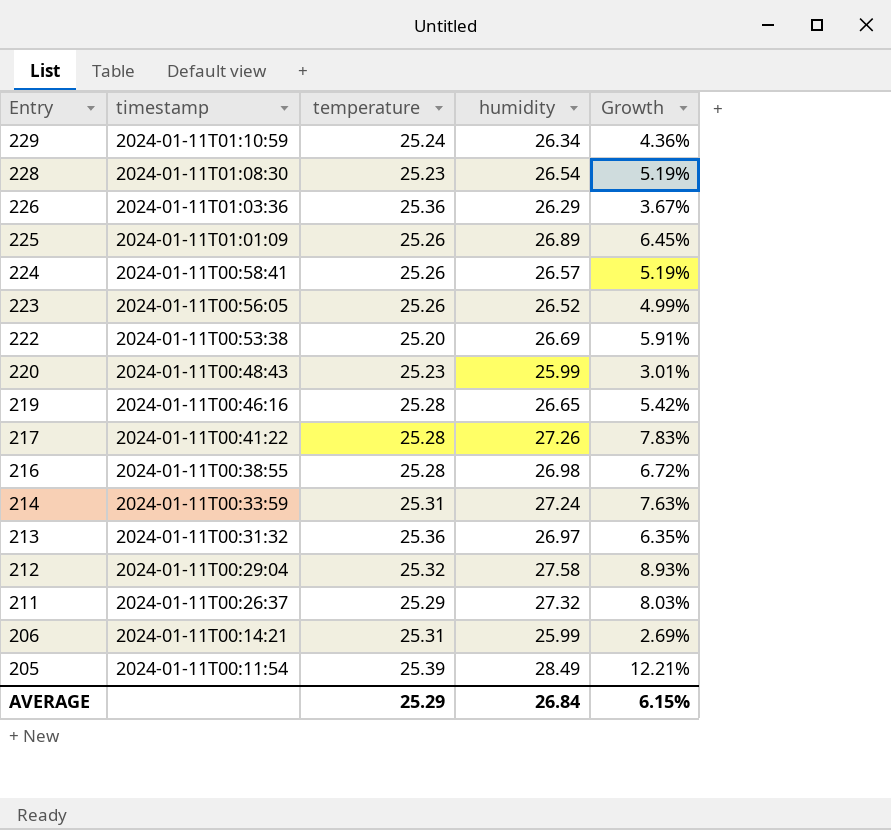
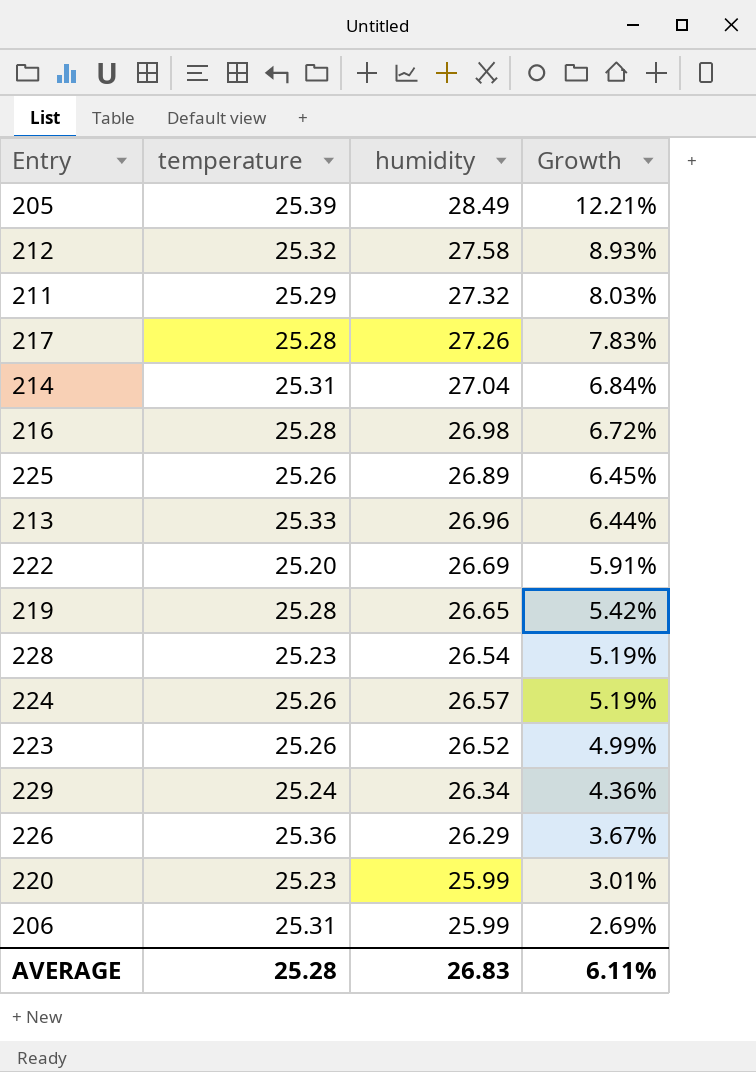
row order: Entry descending -> Growth descending
column timestamp | position: 2 -> none
214 | humidity: 27.24 -> 27.04
214 | Growth: 7.63% -> 6.84%
213 | temperature: 25.36 -> 25.33
213 | humidity: 26.97 -> 26.96
213 | Growth: 6.35% -> 6.44%
AVERAGE | temperature: 25.29 -> 25.28
AVERAGE | humidity: 26.84 -> 26.83
AVERAGE | Growth: 6.15% -> 6.11%

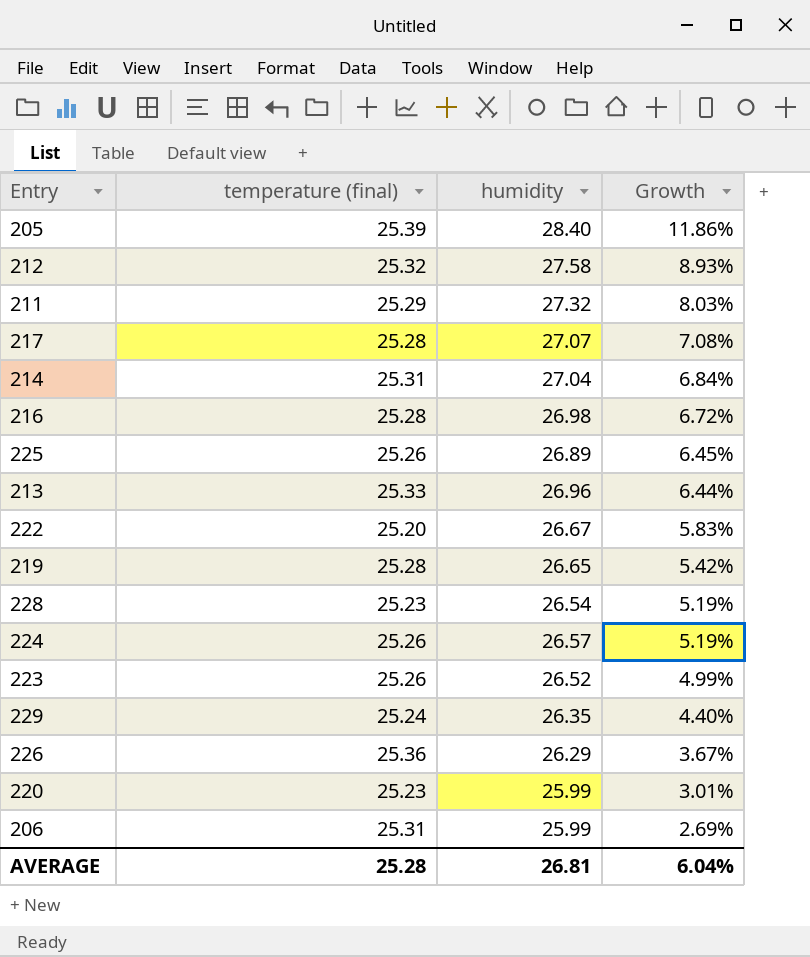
column name: temperature -> temperature (final)
205 | humidity: 28.49 -> 28.40
205 | Growth: 12.21% -> 11.86%
217 | humidity: 27.26 -> 27.07
217 | Growth: 7.83% -> 7.08%
222 | humidity: 26.69 -> 26.67
222 | Growth: 5.91% -> 5.83%
229 | humidity: 26.34 -> 26.35
229 | Growth: 4.36% -> 4.40%
AVERAGE | humidity: 26.83 -> 26.81
AVERAGE | Growth: 6.11% -> 6.04%

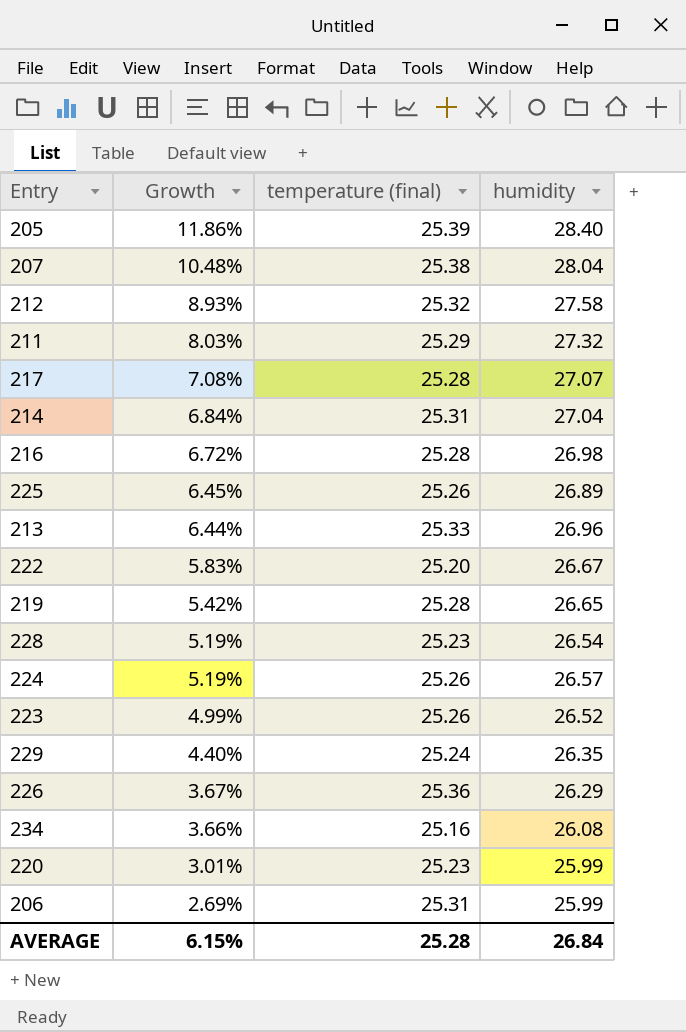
column Growth | position: 4 -> 2
row 207: none -> 10.48% | 25.38 | 28.04
row 234: none -> 3.66% | 25.16 | 26.08
AVERAGE | Growth: 6.04% -> 6.15%
AVERAGE | humidity: 26.81 -> 26.84

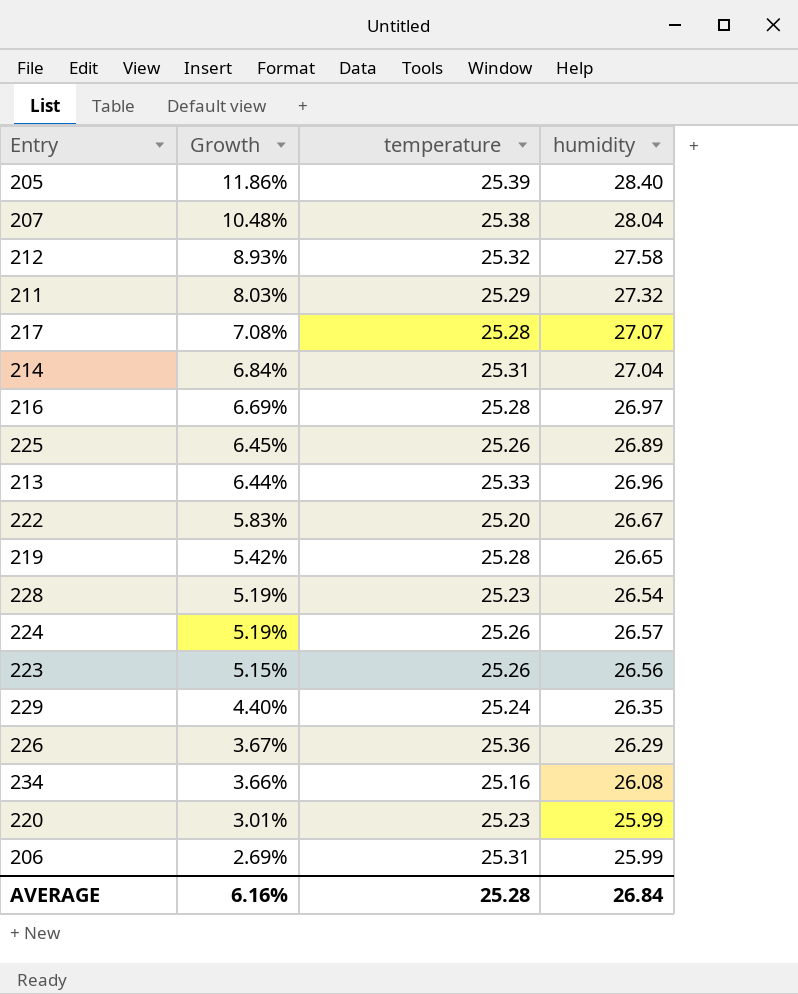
column name: temperature (final) -> temperature
216 | Growth: 6.72% -> 6.69%
216 | humidity: 26.98 -> 26.97
223 | Growth: 4.99% -> 5.15%
223 | humidity: 26.52 -> 26.56
AVERAGE | Growth: 6.15% -> 6.16%

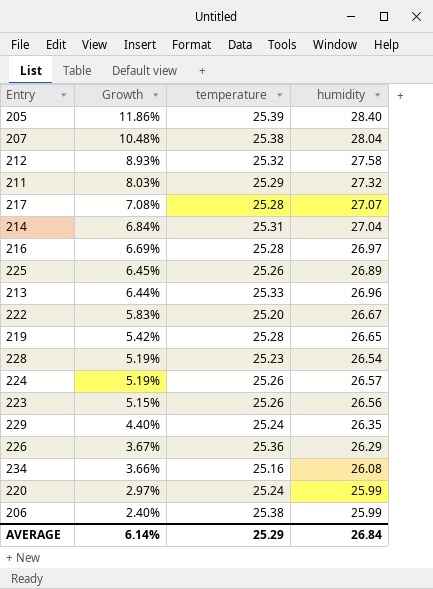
220 | Growth: 3.01% -> 2.97%
220 | temperature: 25.23 -> 25.24
206 | Growth: 2.69% -> 2.40%
206 | temperature: 25.31 -> 25.38
AVERAGE | Growth: 6.16% -> 6.14%
AVERAGE | temperature: 25.28 -> 25.29

